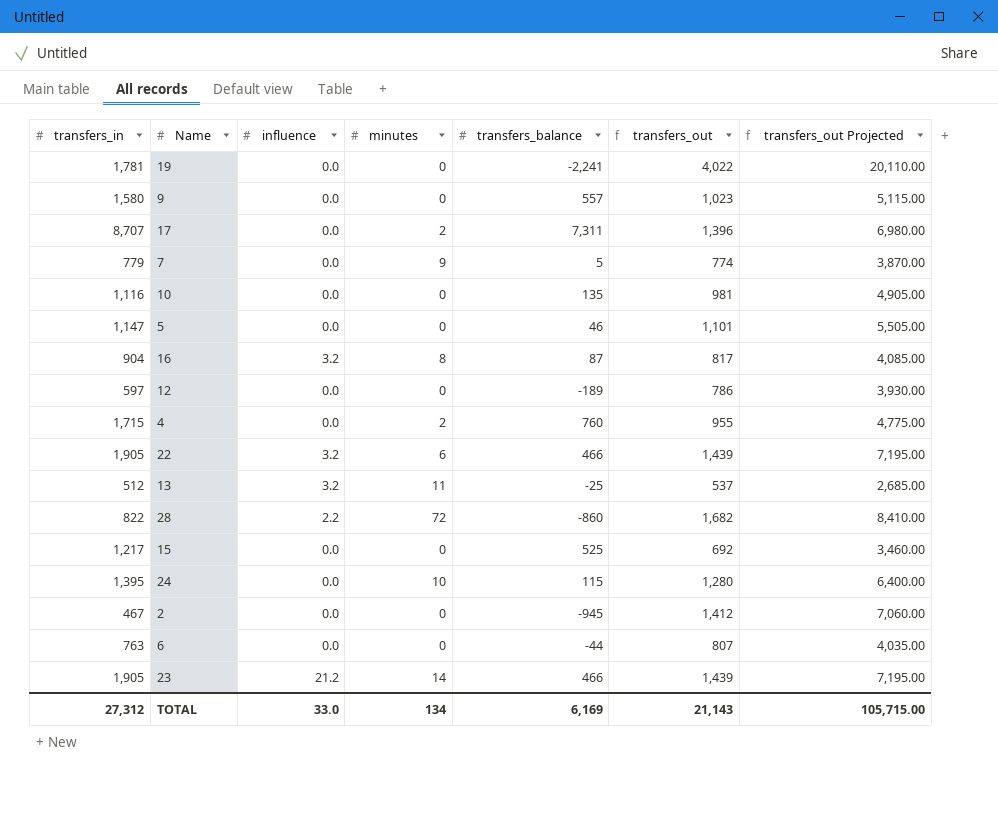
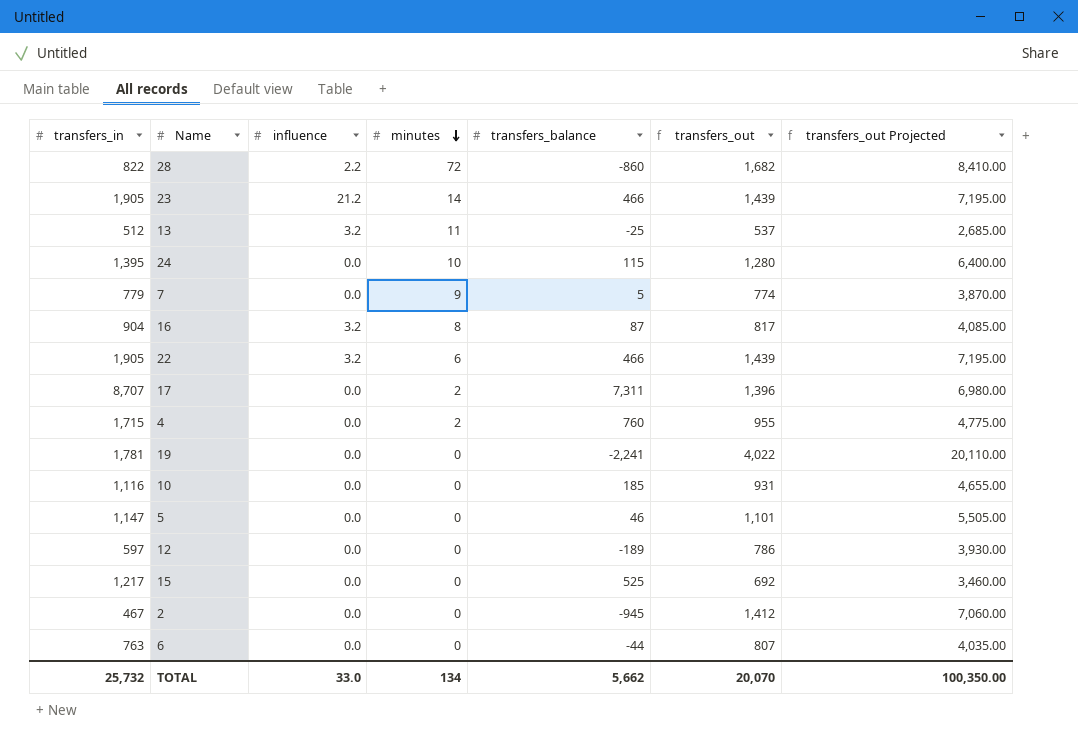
row order: none -> minutes descending
row 9: 1,580 | 0.0 | 0 | 557 | 1,023 | 5,115.00 -> none
10 | transfers_balance: 135 -> 185
10 | transfers_out: 981 -> 931
10 | transfers_out Projected: 4,905.00 -> 4,655.00
TOTAL | transfers_in: 27,312 -> 25,732
TOTAL | transfers_balance: 6,169 -> 5,662
TOTAL | transfers_out: 21,143 -> 20,070
TOTAL | transfers_out Projected: 105,715.00 -> 100,350.00

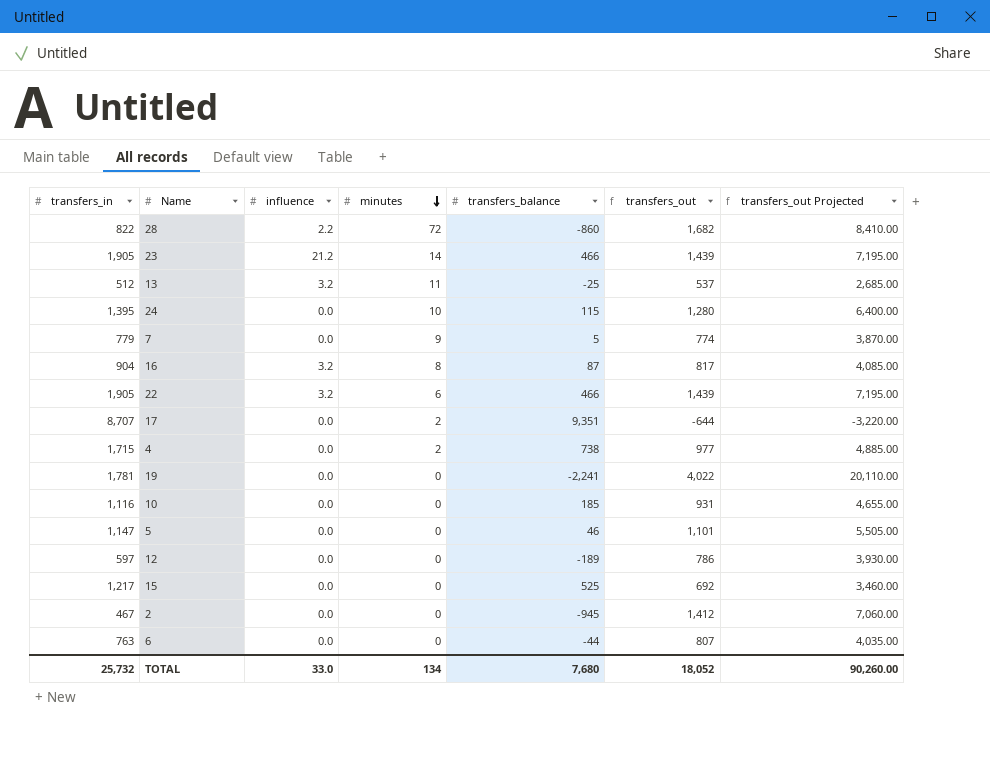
17 | transfers_balance: 7,311 -> 9,351
17 | transfers_out: 1,396 -> -644
17 | transfers_out Projected: 6,980.00 -> -3,220.00
4 | transfers_balance: 760 -> 738
4 | transfers_out: 955 -> 977
4 | transfers_out Projected: 4,775.00 -> 4,885.00
TOTAL | transfers_balance: 5,662 -> 7,680
TOTAL | transfers_out: 20,070 -> 18,052
TOTAL | transfers_out Projected: 100,350.00 -> 90,260.00

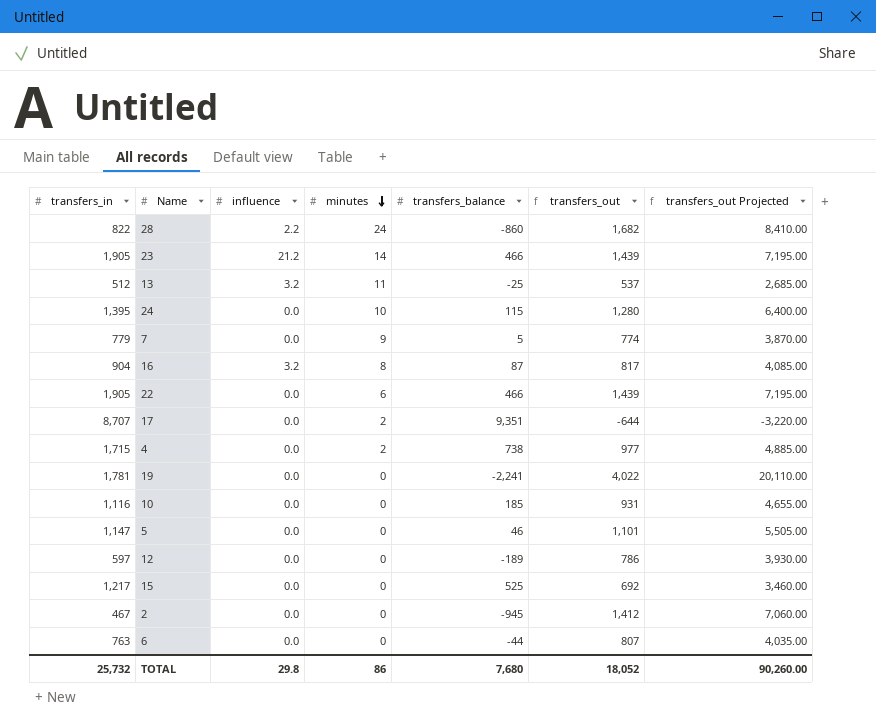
28 | minutes: 72 -> 24
22 | influence: 3.2 -> 0.0
TOTAL | influence: 33.0 -> 29.8
TOTAL | minutes: 134 -> 86

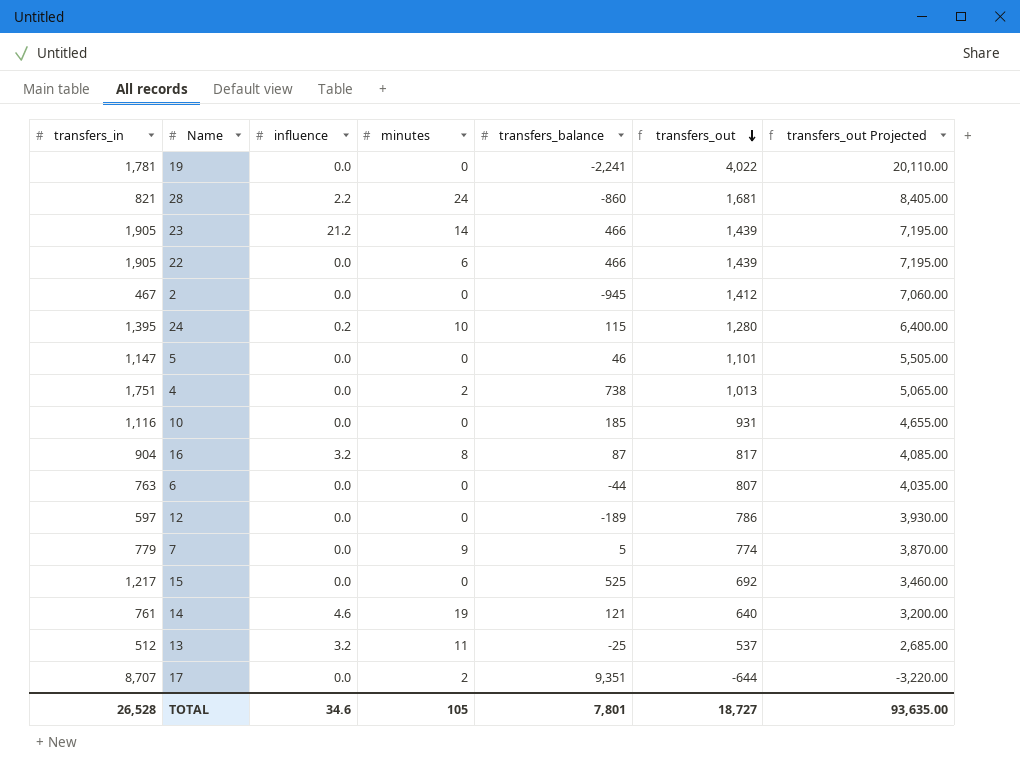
row order: minutes descending -> transfers_out descending
28 | transfers_in: 822 -> 821
28 | transfers_out: 1,682 -> 1,681
28 | transfers_out Projected: 8,410.00 -> 8,405.00
24 | influence: 0.0 -> 0.2
4 | transfers_in: 1,715 -> 1,751
4 | transfers_out: 977 -> 1,013
4 | transfers_out Projected: 4,885.00 -> 5,065.00
row 14: none -> 761 | 4.6 | 19 | 121 | 640 | 3,200.00
TOTAL | transfers_in: 25,732 -> 26,528
TOTAL | influence: 29.8 -> 34.6
TOTAL | minutes: 86 -> 105
TOTAL | transfers_balance: 7,680 -> 7,801
TOTAL | transfers_out: 18,052 -> 18,727
TOTAL | transfers_out Projected: 90,260.00 -> 93,635.00

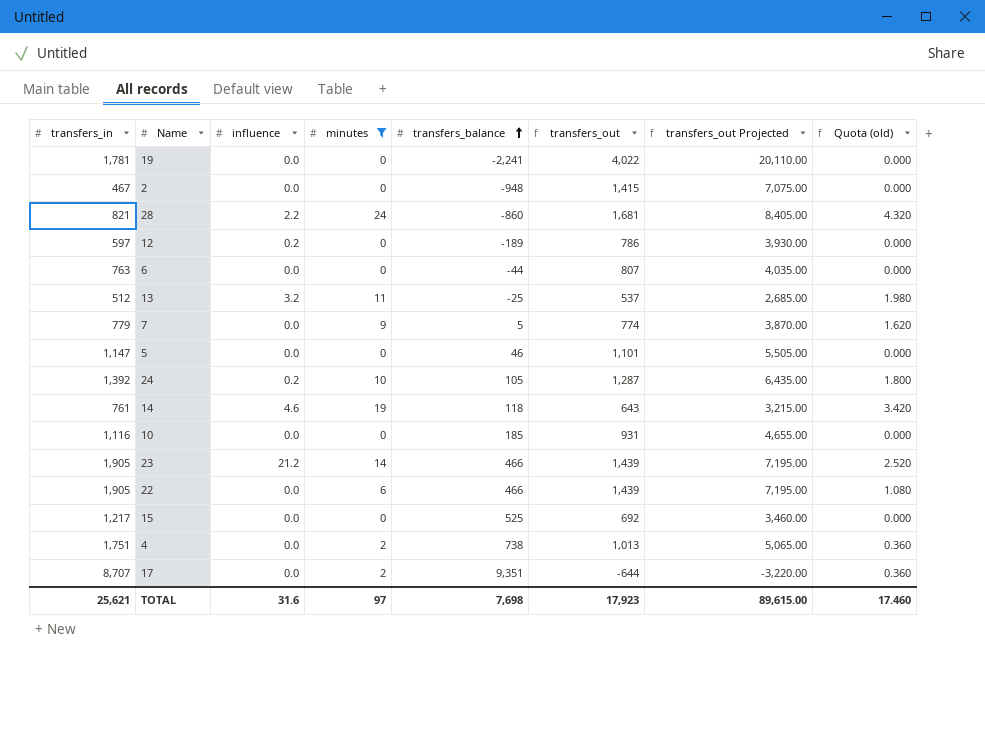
filter: none -> minutes != 8
row order: transfers_out descending -> transfers_balance ascending
column Quota (old) | formula: none -> [minutes] * 0.18
2 | transfers_balance: -945 -> -948
2 | transfers_out: 1,412 -> 1,415
2 | transfers_out Projected: 7,060.00 -> 7,075.00
12 | influence: 0.0 -> 0.2
24 | transfers_in: 1,395 -> 1,392
24 | transfers_balance: 115 -> 105
24 | transfers_out: 1,280 -> 1,287
24 | transfers_out Projected: 6,400.00 -> 6,435.00
14 | transfers_balance: 121 -> 118
14 | transfers_out: 640 -> 643
14 | transfers_out Projected: 3,200.00 -> 3,215.00
TOTAL | transfers_in: 26,528 -> 25,621
TOTAL | influence: 34.6 -> 31.6
TOTAL | minutes: 105 -> 97
TOTAL | transfers_balance: 7,801 -> 7,698
TOTAL | transfers_out: 18,727 -> 17,923
TOTAL | transfers_out Projected: 93,635.00 -> 89,615.00

